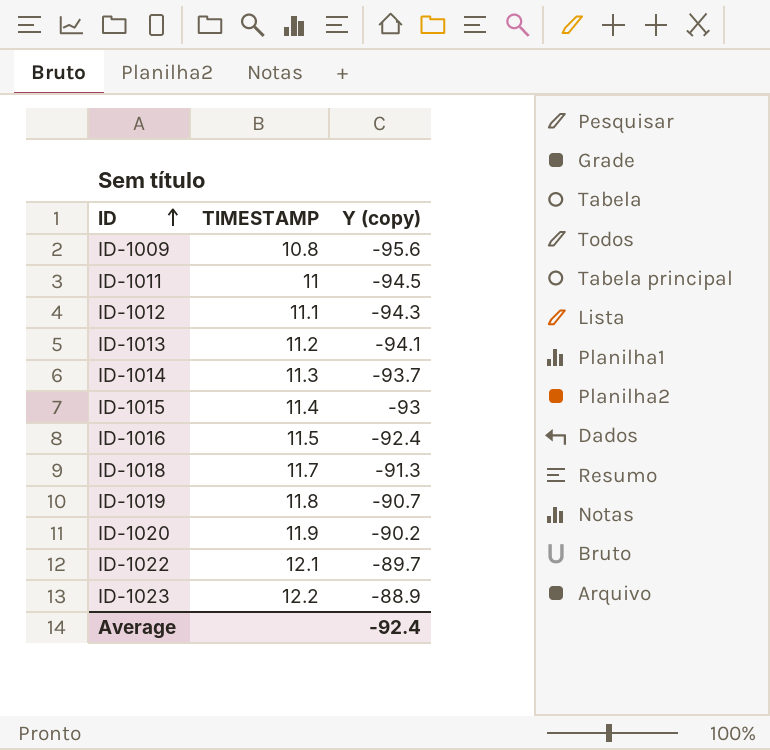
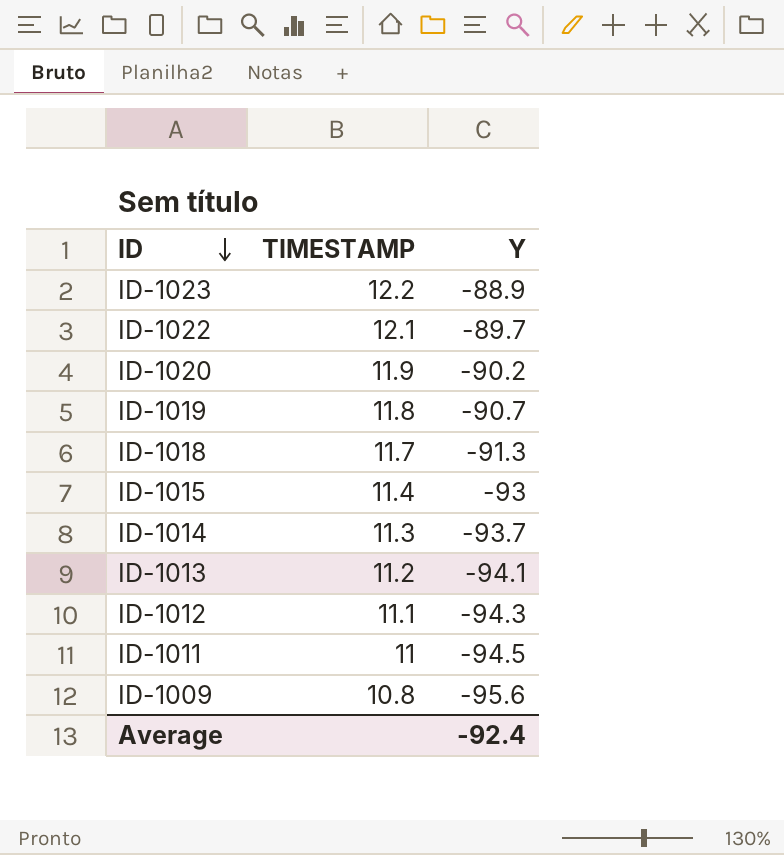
row order: ID ascending -> ID descending
column name: Y (copy) -> Y
row ID-1016: 11.5 | -92.4 -> none

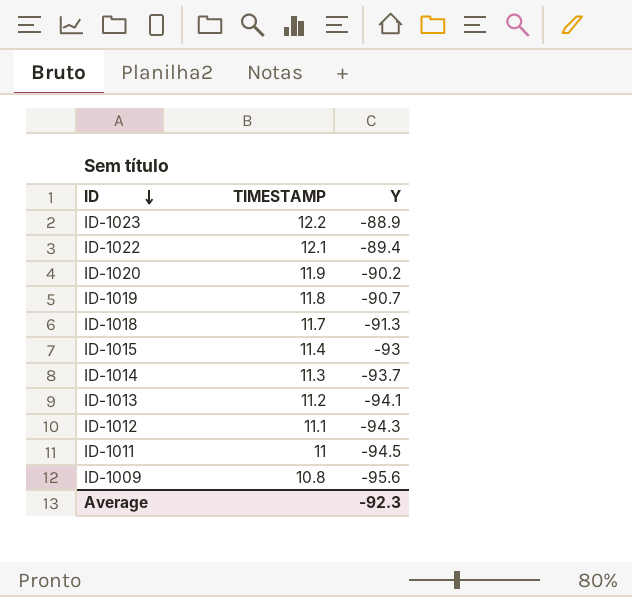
ID-1022 | Y: -89.7 -> -89.4
Average | Y: -92.4 -> -92.3

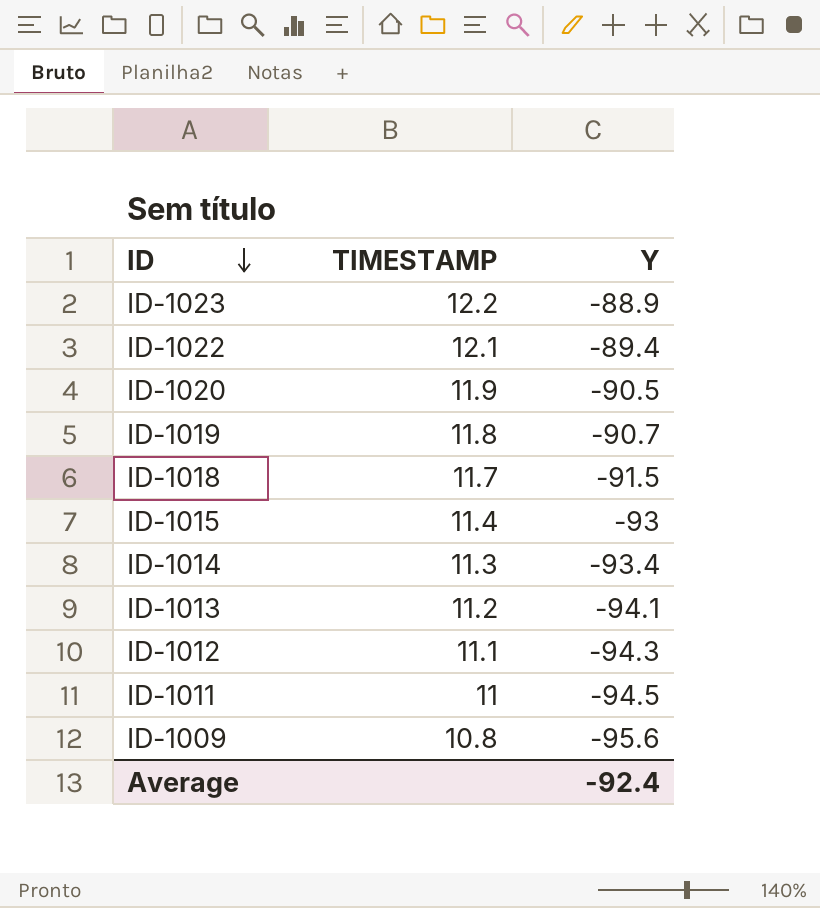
ID-1020 | Y: -90.2 -> -90.5
ID-1018 | Y: -91.3 -> -91.5
ID-1014 | Y: -93.7 -> -93.4
Average | Y: -92.3 -> -92.4

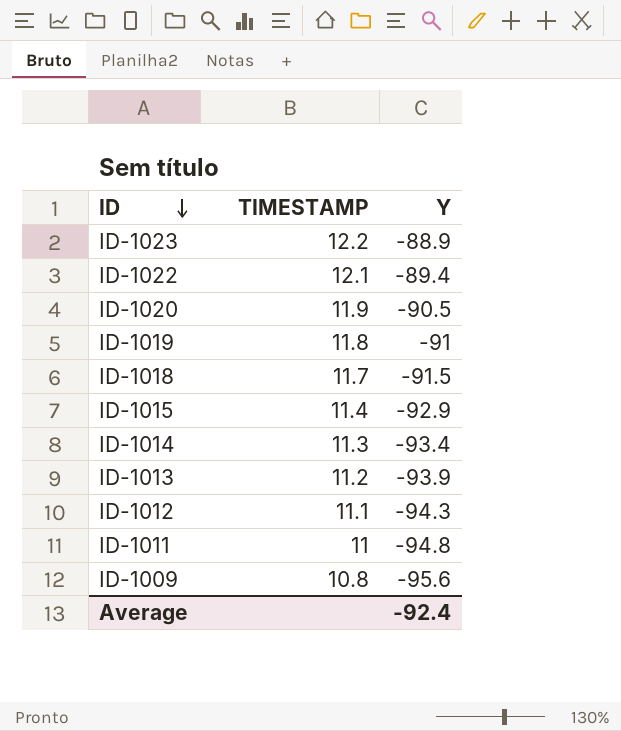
ID-1019 | Y: -90.7 -> -91
ID-1015 | Y: -93 -> -92.9
ID-1013 | Y: -94.1 -> -93.9
ID-1011 | Y: -94.5 -> -94.8

